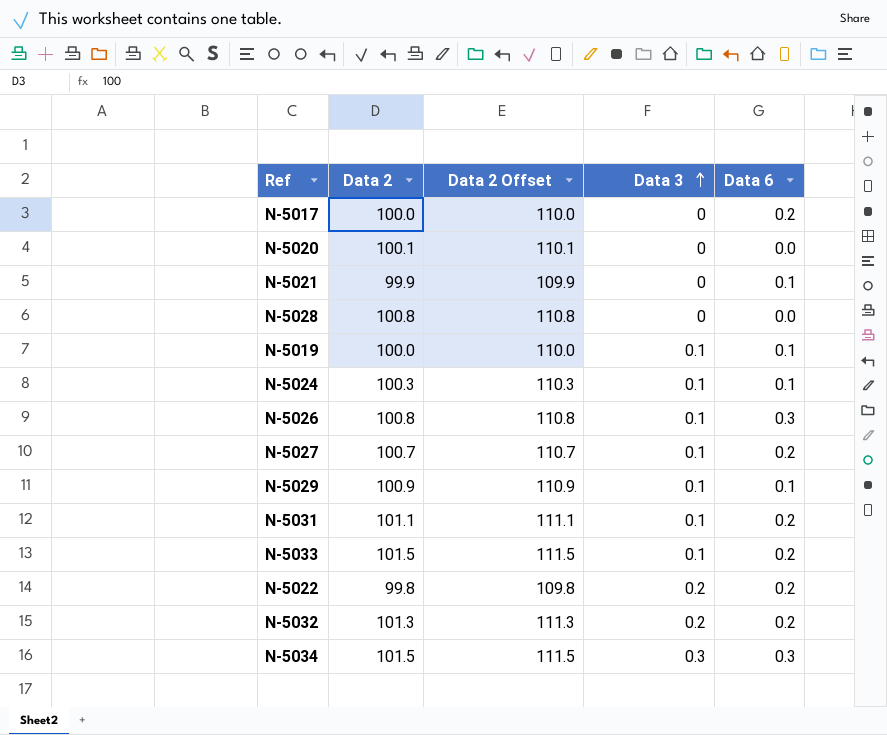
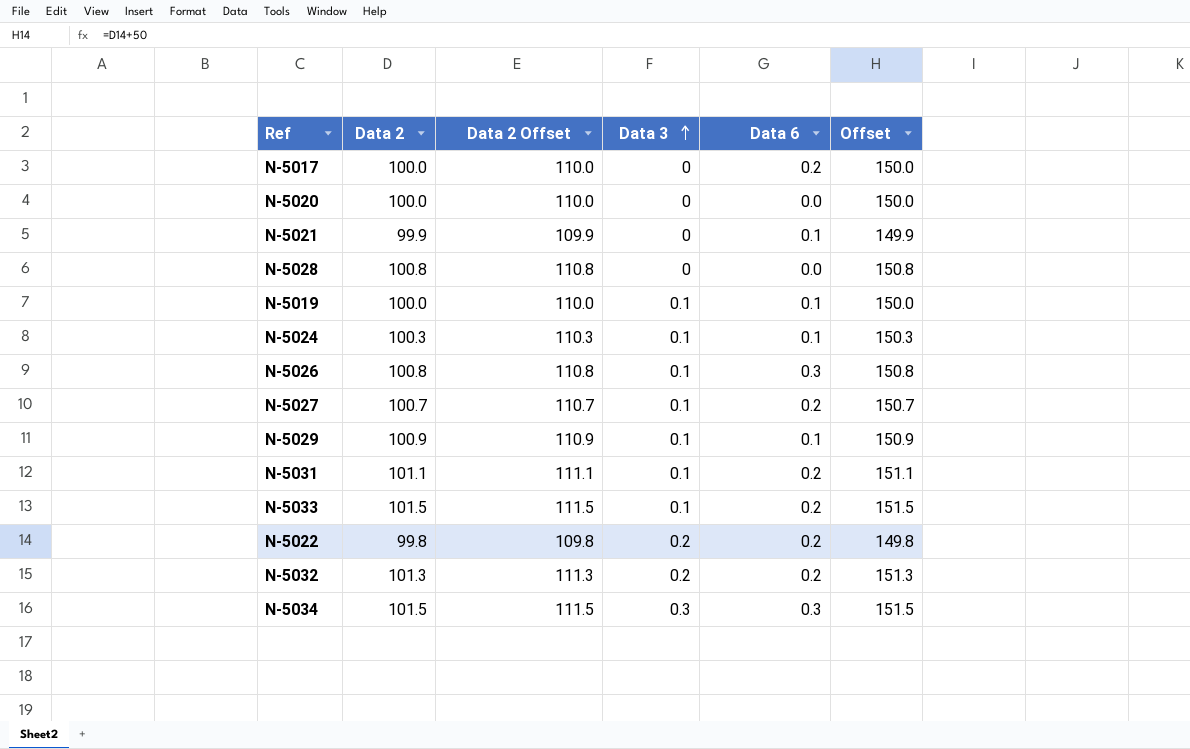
column Offset | formula: none -> [Data 2] + 50
N-5020 | Data 2: 100.1 -> 100.0
N-5020 | Data 2 Offset: 110.1 -> 110.0

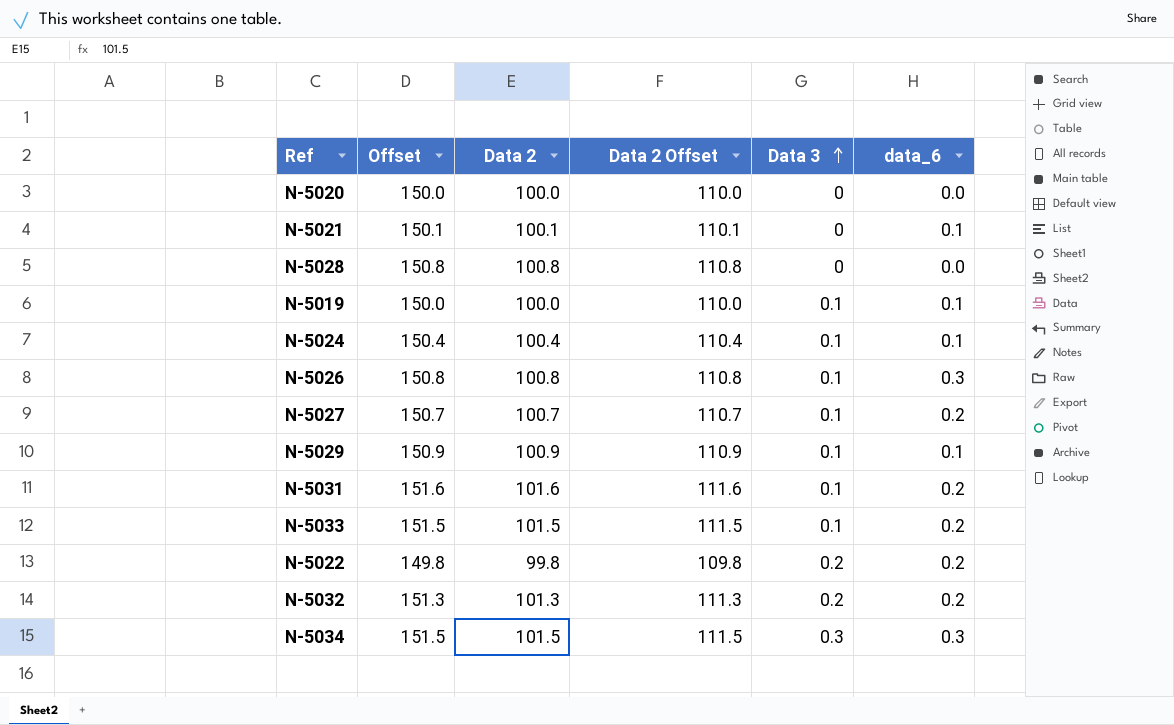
column Offset | position: 6 -> 2
column name: Data 6 -> data_6
row N-5017: 100.0 | 110.0 | 0 | 0.2 | 150.0 -> none
N-5021 | Offset: 149.9 -> 150.1
N-5021 | Data 2: 99.9 -> 100.1
N-5021 | Data 2 Offset: 109.9 -> 110.1
N-5024 | Offset: 150.3 -> 150.4
N-5024 | Data 2: 100.3 -> 100.4
N-5024 | Data 2 Offset: 110.3 -> 110.4
N-5031 | Offset: 151.1 -> 151.6
N-5031 | Data 2: 101.1 -> 101.6
N-5031 | Data 2 Offset: 111.1 -> 111.6

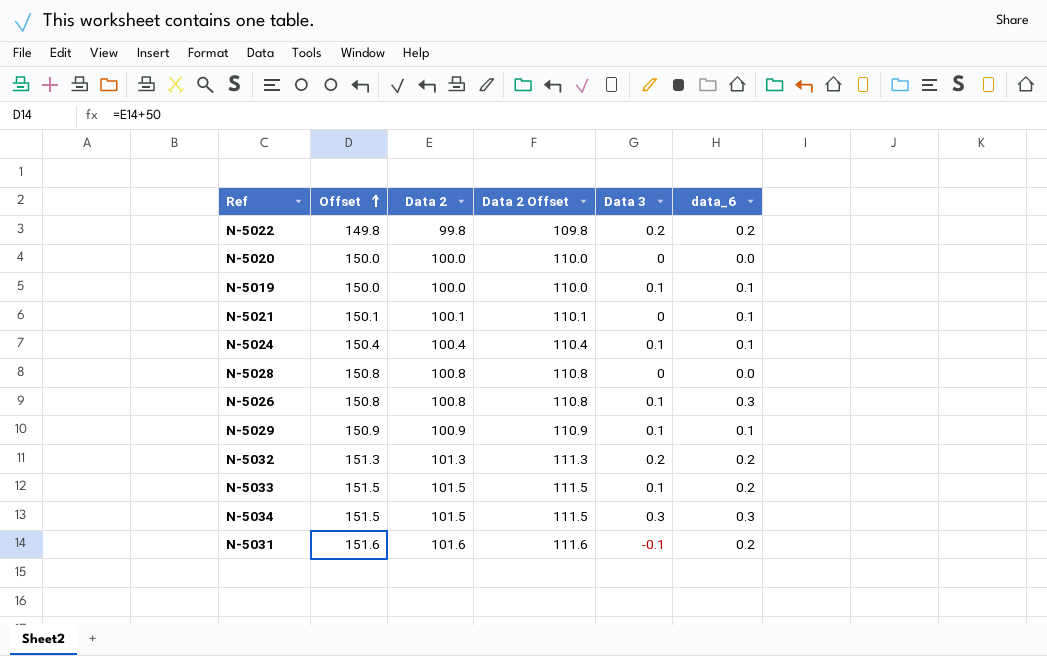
row order: Data 3 ascending -> Offset ascending
row N-5027: 150.7 | 100.7 | 110.7 | 0.1 | 0.2 -> none
N-5031 | Data 3: 0.1 -> -0.1

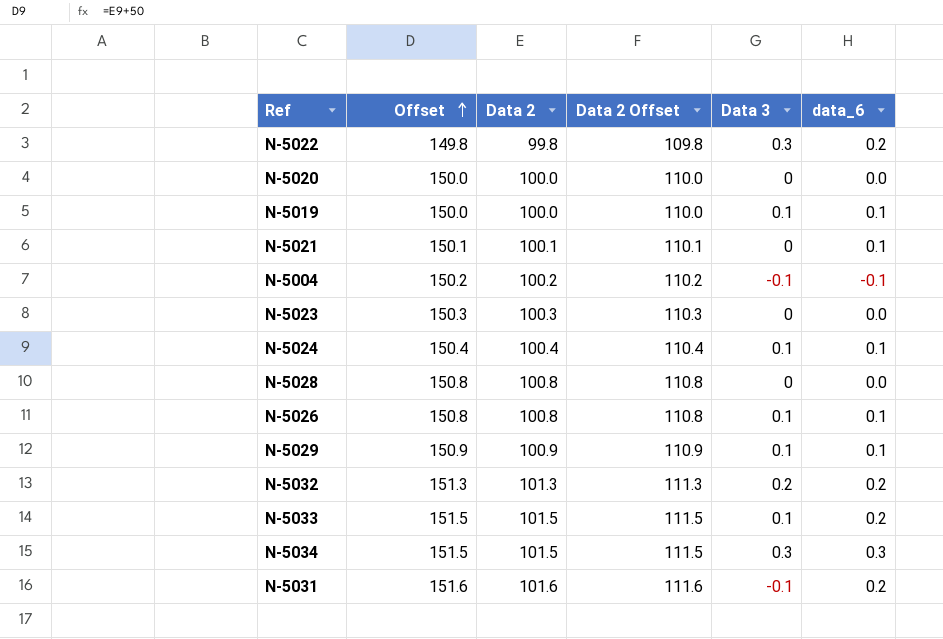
N-5022 | Data 3: 0.2 -> 0.3
row N-5004: none -> 150.2 | 100.2 | 110.2 | -0.1 | -0.1
row N-5023: none -> 150.3 | 100.3 | 110.3 | 0 | 0.0
N-5026 | data_6: 0.3 -> 0.1

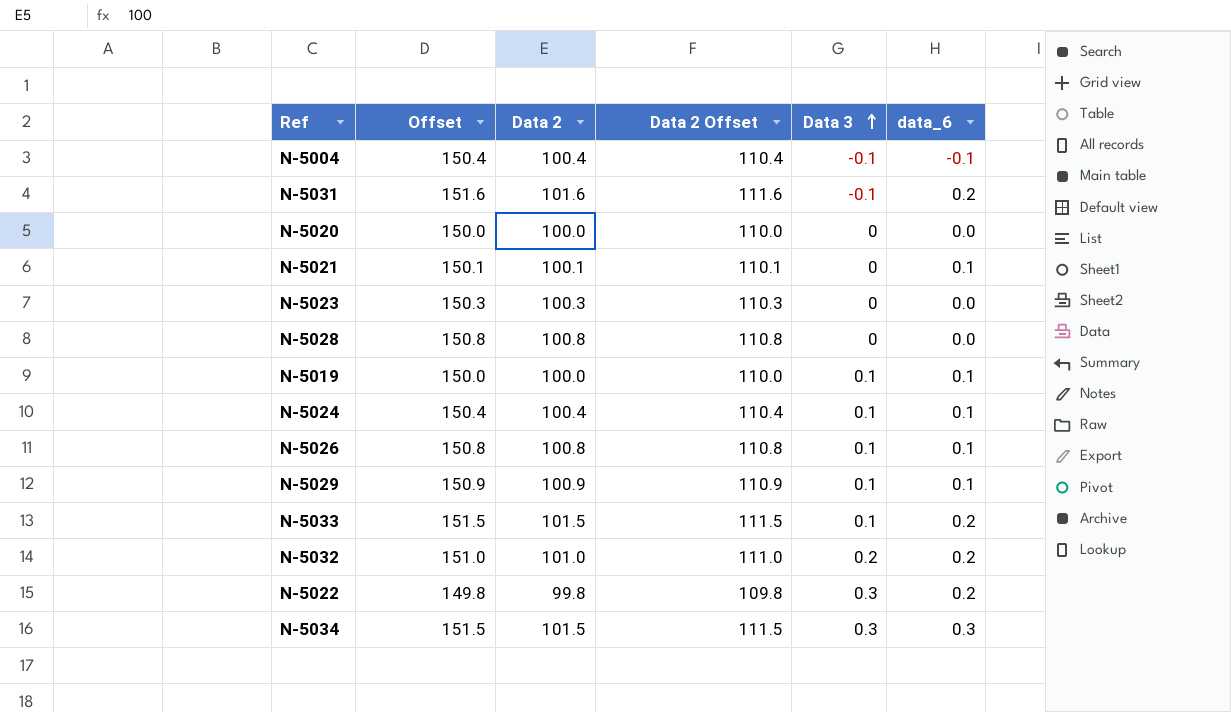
row order: Offset ascending -> Data 3 ascending
N-5004 | Offset: 150.2 -> 150.4
N-5004 | Data 2: 100.2 -> 100.4
N-5004 | Data 2 Offset: 110.2 -> 110.4
N-5032 | Offset: 151.3 -> 151.0
N-5032 | Data 2: 101.3 -> 101.0
N-5032 | Data 2 Offset: 111.3 -> 111.0

